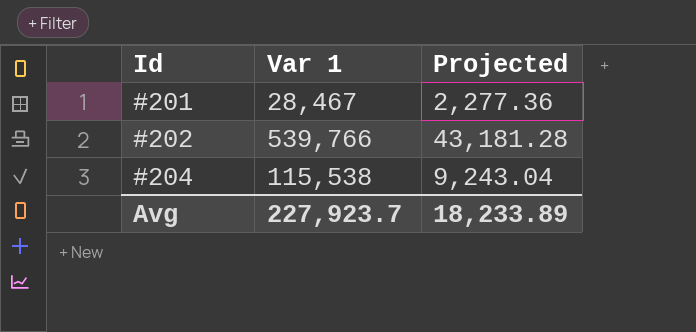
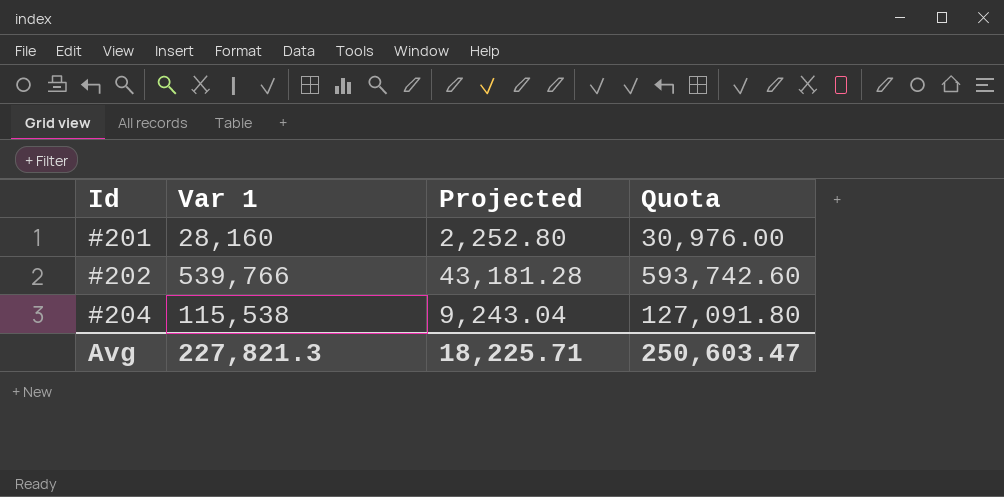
column Quota | formula: none -> [Var 1] * 1.1
#201 | Var 1: 28,467 -> 28,160
#201 | Projected: 2,277.36 -> 2,252.80
Avg | Var 1: 227,923.7 -> 227,821.3
Avg | Projected: 18,233.89 -> 18,225.71

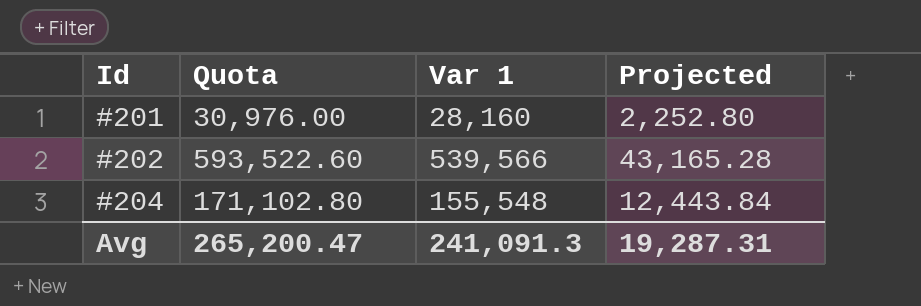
column Quota | position: 4 -> 2
#202 | Quota: 593,742.60 -> 593,522.60
#202 | Var 1: 539,766 -> 539,566
#202 | Projected: 43,181.28 -> 43,165.28
#204 | Quota: 127,091.80 -> 171,102.80
#204 | Var 1: 115,538 -> 155,548
#204 | Projected: 9,243.04 -> 12,443.84
Avg | Quota: 250,603.47 -> 265,200.47
Avg | Var 1: 227,821.3 -> 241,091.3
Avg | Projected: 18,225.71 -> 19,287.31

